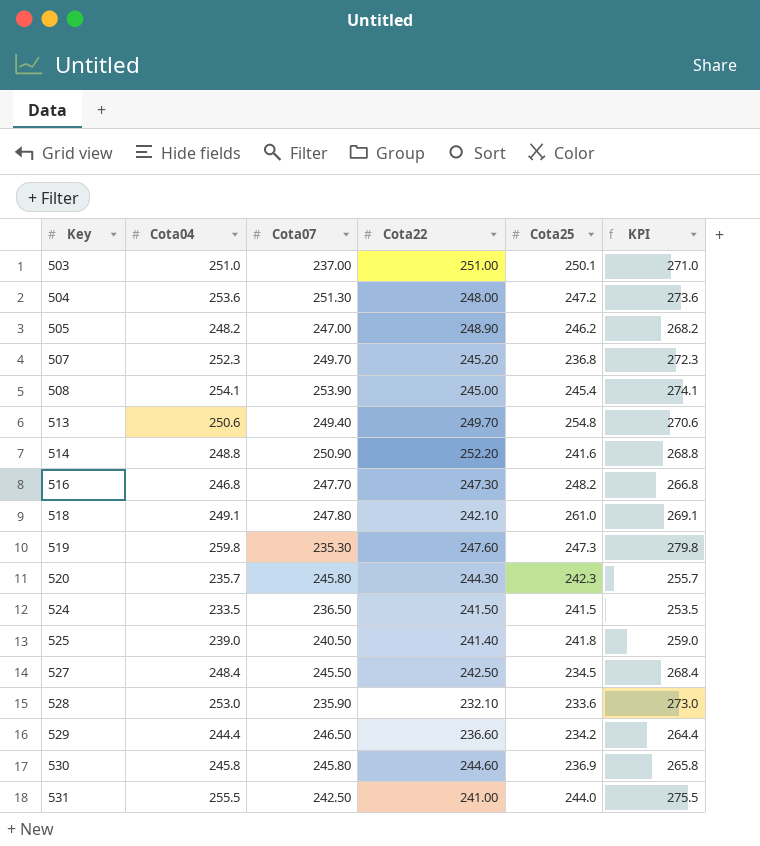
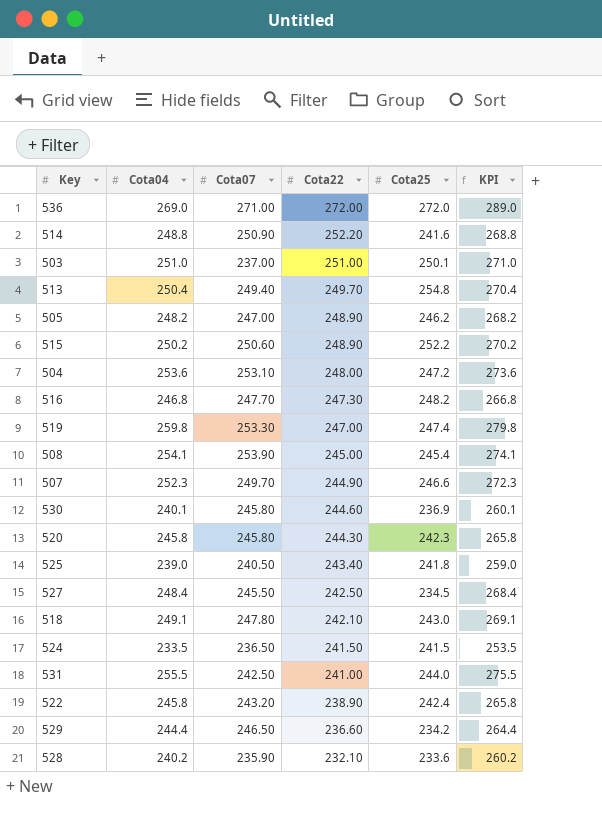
row order: Key ascending -> Cota22 descending
row 536: none -> 269.0 | 271.00 | 272.00 | 272.0 | 289.0
513 | Cota04: 250.6 -> 250.4
513 | KPI: 270.6 -> 270.4
row 515: none -> 250.2 | 250.60 | 248.90 | 252.2 | 270.2
504 | Cota07: 251.30 -> 253.10
519 | Cota07: 235.30 -> 253.30
519 | Cota22: 247.60 -> 247.00
519 | Cota25: 247.3 -> 247.4
507 | Cota22: 245.20 -> 244.90
507 | Cota25: 236.8 -> 246.6
530 | Cota04: 245.8 -> 240.1
530 | KPI: 265.8 -> 260.1
520 | Cota04: 235.7 -> 245.8
520 | KPI: 255.7 -> 265.8
525 | Cota22: 241.40 -> 243.40
518 | Cota25: 261.0 -> 243.0
row 522: none -> 245.8 | 243.20 | 238.90 | 242.4 | 265.8
528 | Cota04: 253.0 -> 240.2
528 | KPI: 273.0 -> 260.2

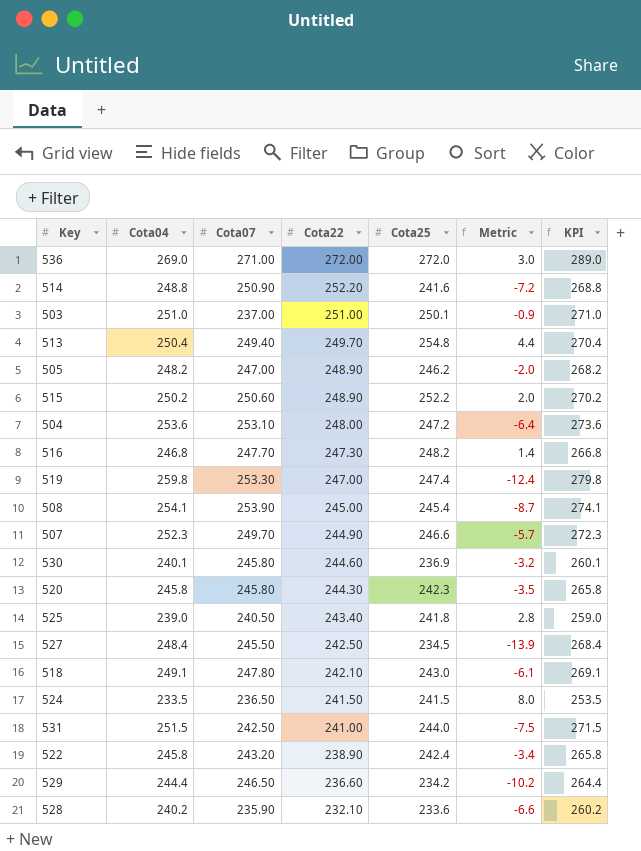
column Metric | formula: none -> [Cota25] - [Cota04]
531 | Cota04: 255.5 -> 251.5
531 | KPI: 275.5 -> 271.5

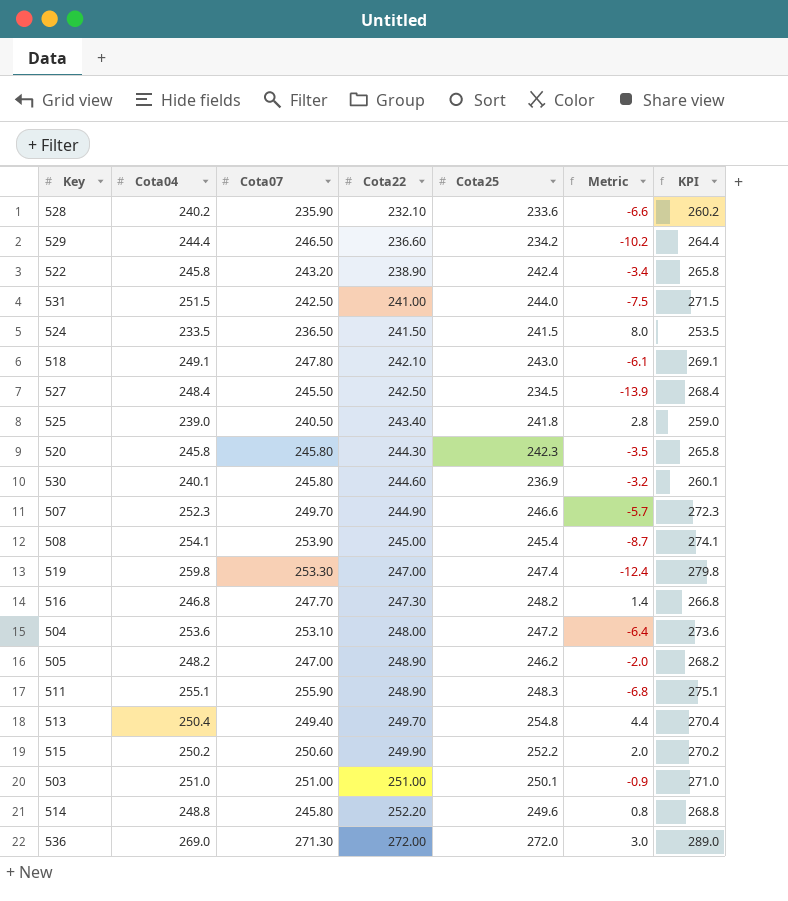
row order: Cota22 descending -> Cota22 ascending
row 511: none -> 255.1 | 255.90 | 248.90 | 248.3 | -6.8 | 275.1
515 | Cota22: 248.90 -> 249.90
503 | Cota07: 237.00 -> 251.00
514 | Cota07: 250.90 -> 245.80
514 | Cota25: 241.6 -> 249.6
514 | Metric: -7.2 -> 0.8
536 | Cota07: 271.00 -> 271.30

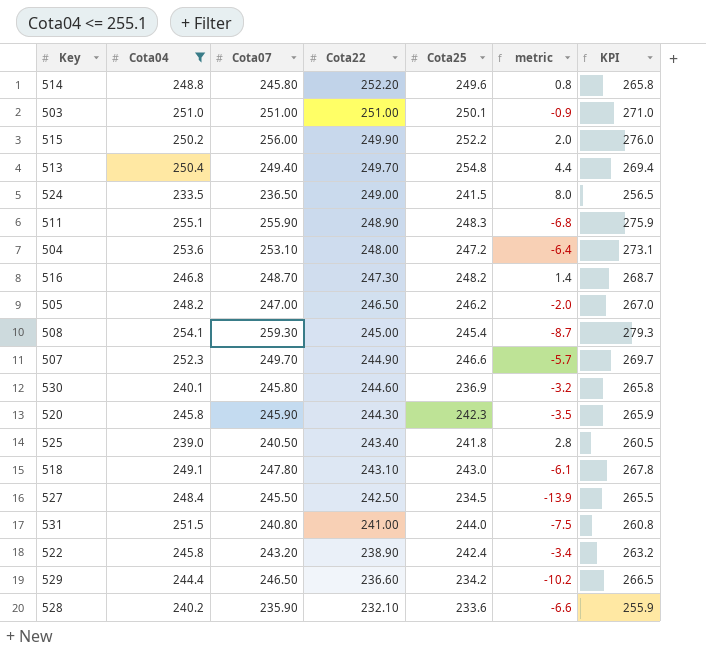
filter: none -> Cota04 <= 255.1
row order: Cota22 ascending -> Cota22 descending
column name: Metric -> metric
column KPI | formula: [Cota04] + 20 -> [Cota07] + 20
515 | Cota07: 250.60 -> 256.00
524 | Cota22: 241.50 -> 249.00
516 | Cota07: 247.70 -> 248.70
505 | Cota22: 248.90 -> 246.50
508 | Cota07: 253.90 -> 259.30
520 | Cota07: 245.80 -> 245.90
518 | Cota22: 242.10 -> 243.10
531 | Cota07: 242.50 -> 240.80

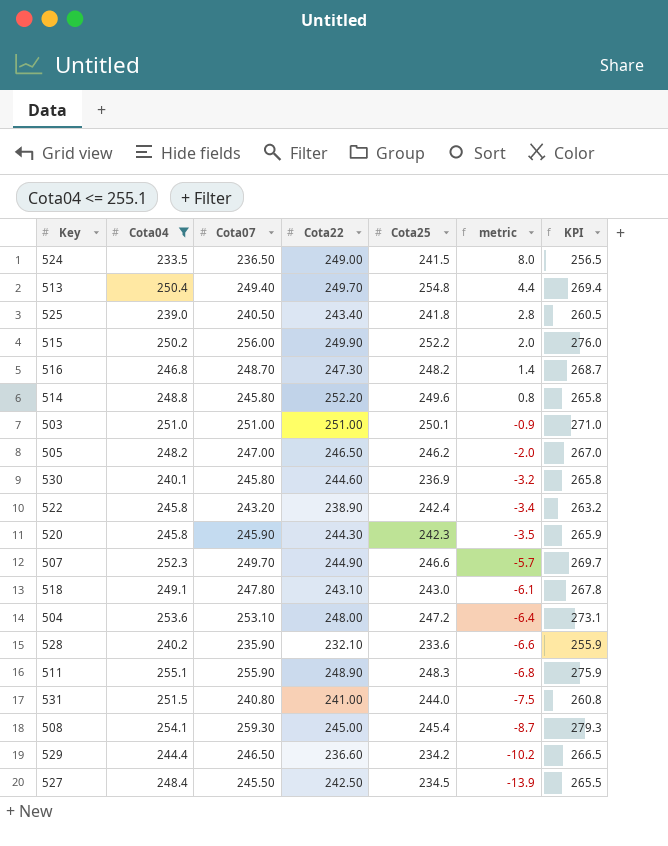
row order: Cota22 descending -> metric descending

